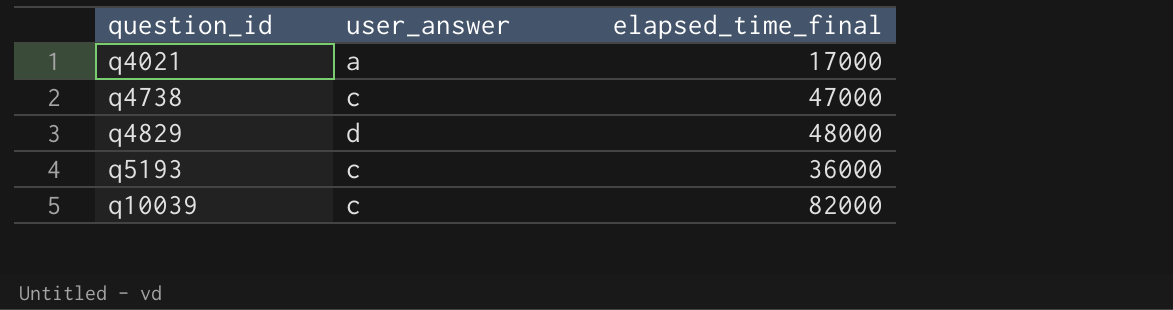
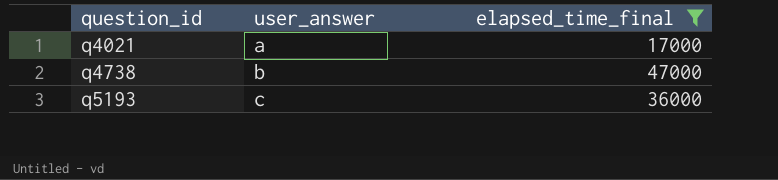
filter: none -> elapsed_time_final <= 47000
q4738 | user_answer: c -> b

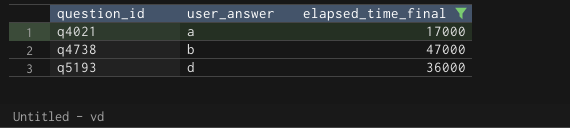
q5193 | user_answer: c -> d

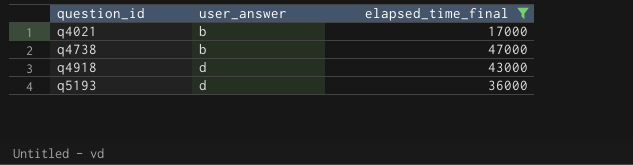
q4021 | user_answer: a -> b
row q4918: none -> d | 43000

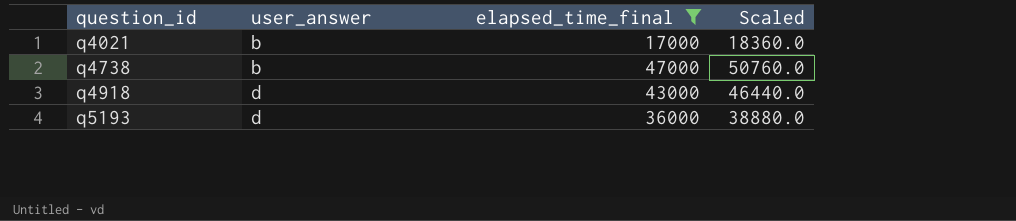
column Scaled | formula: none -> [elapsed_time_final] * 1.08

